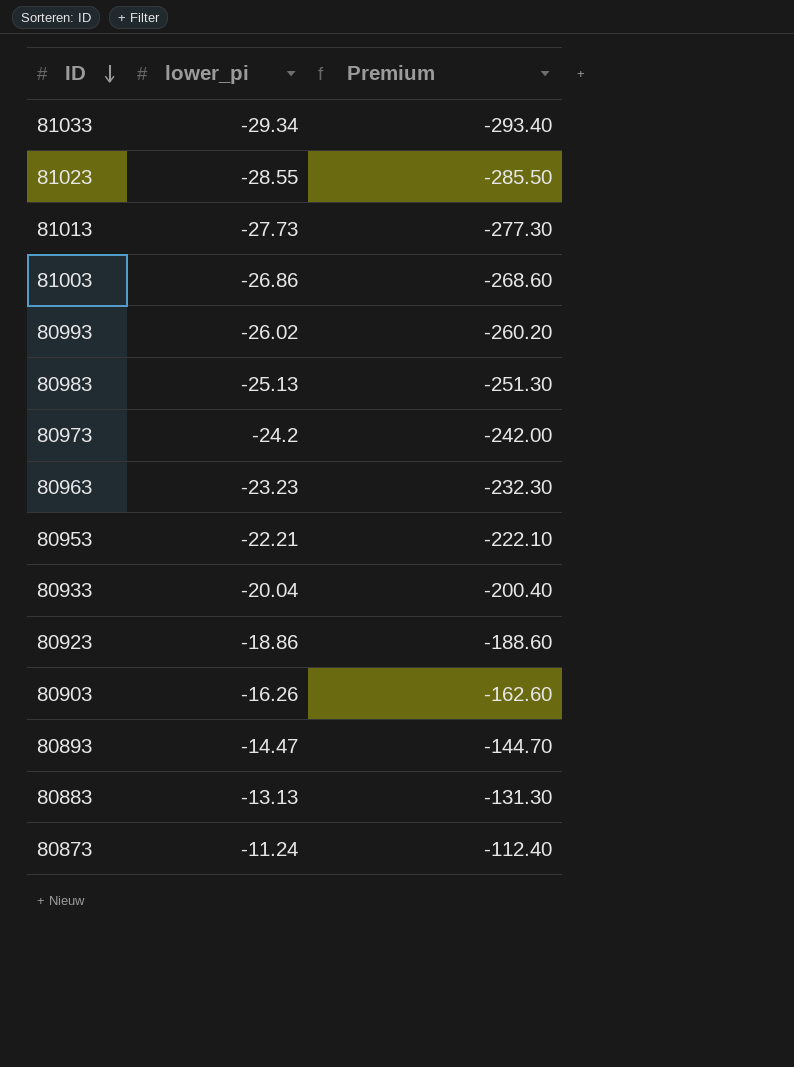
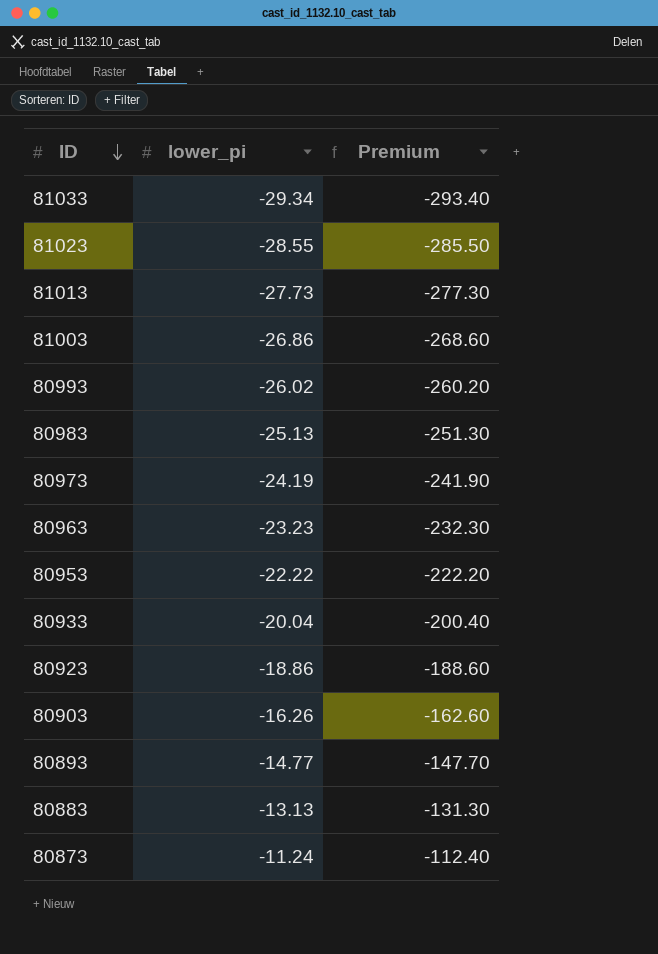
80973 | lower_pi: -24.2 -> -24.19
80973 | Premium: -242.00 -> -241.90
80953 | lower_pi: -22.21 -> -22.22
80953 | Premium: -222.10 -> -222.20
80893 | lower_pi: -14.47 -> -14.77
80893 | Premium: -144.70 -> -147.70

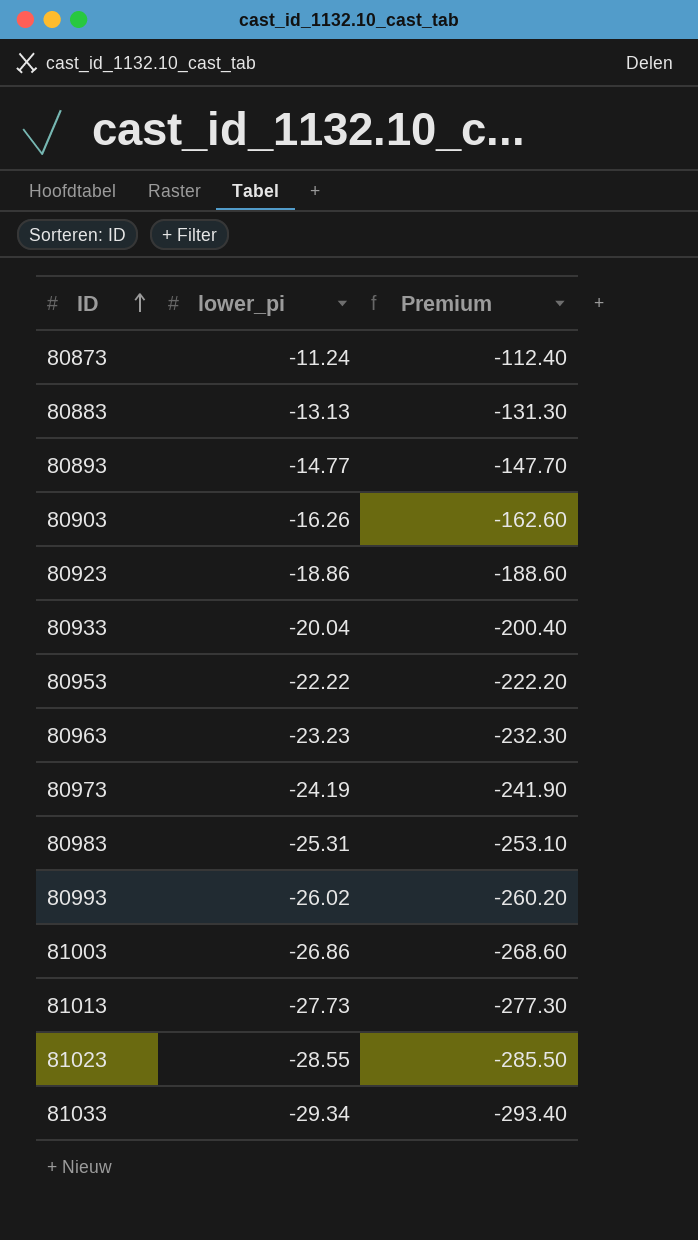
row order: ID descending -> ID ascending
80983 | lower_pi: -25.13 -> -25.31
80983 | Premium: -251.30 -> -253.10

